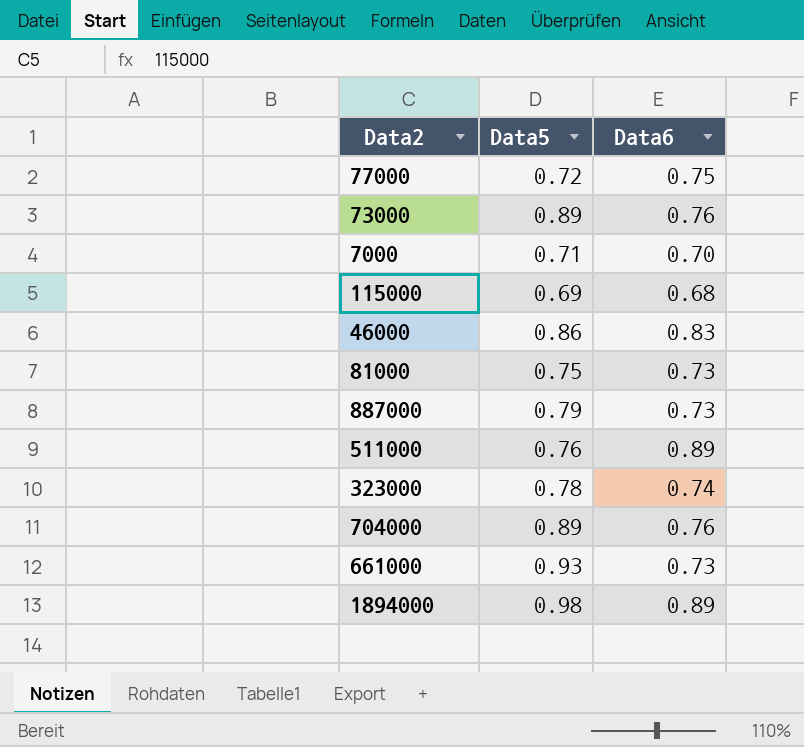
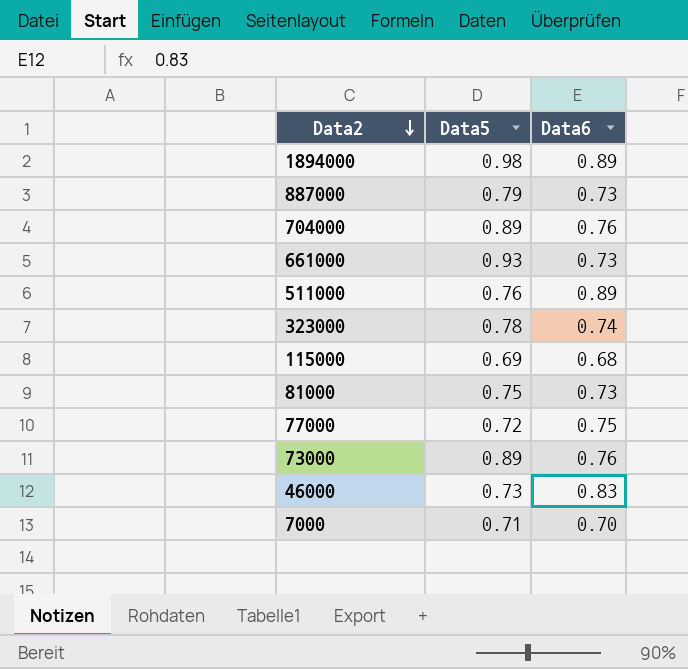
row order: none -> Data2 descending
46000 | Data5: 0.86 -> 0.73

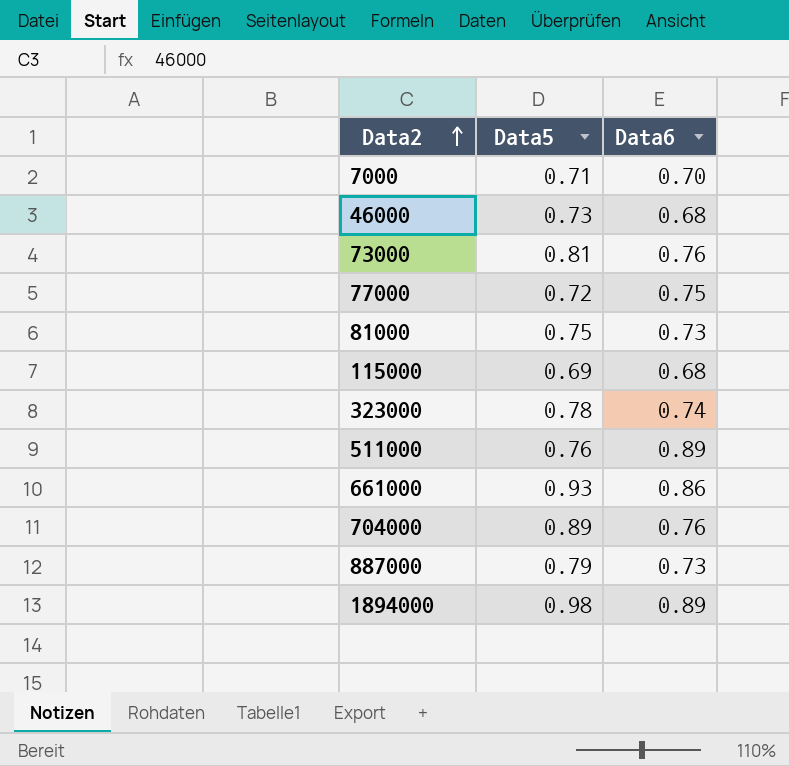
row order: Data2 descending -> Data2 ascending
46000 | Data6: 0.83 -> 0.68
73000 | Data5: 0.89 -> 0.81
661000 | Data6: 0.73 -> 0.86

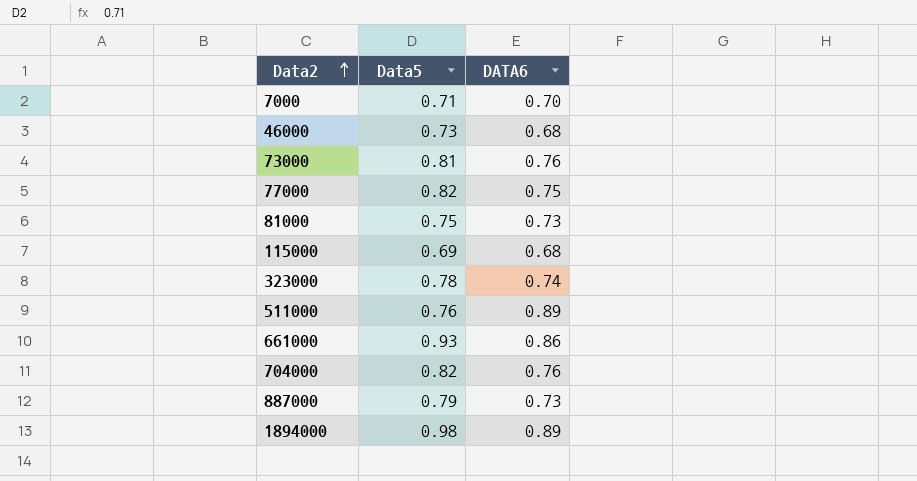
column name: Data6 -> DATA6
77000 | Data5: 0.72 -> 0.82
704000 | Data5: 0.89 -> 0.82

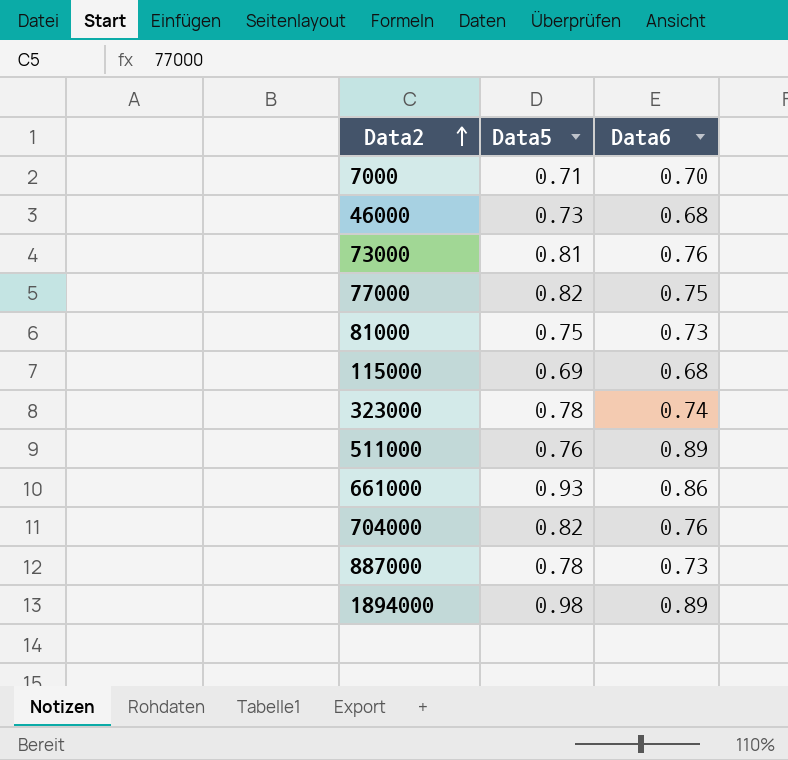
column name: DATA6 -> Data6
887000 | Data5: 0.79 -> 0.78

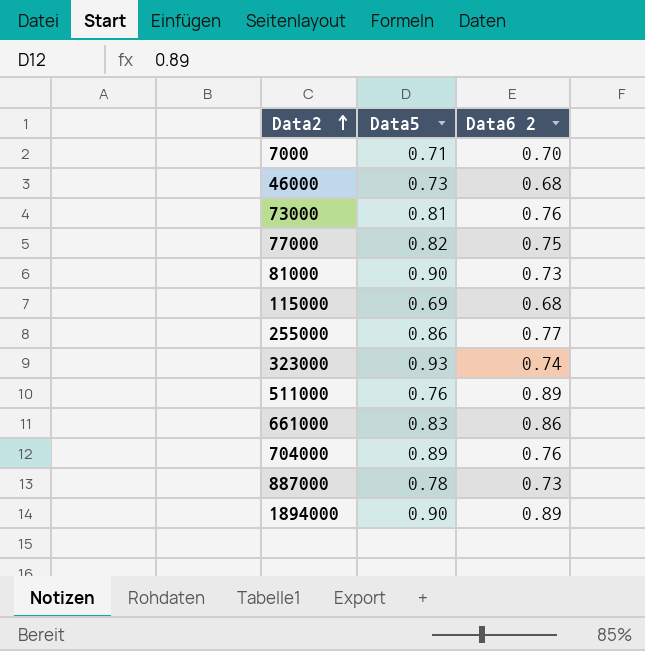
column name: Data6 -> Data6 2
81000 | Data5: 0.75 -> 0.90
row 255000: none -> 0.86 | 0.77
323000 | Data5: 0.78 -> 0.93
661000 | Data5: 0.93 -> 0.83
704000 | Data5: 0.82 -> 0.89
1894000 | Data5: 0.98 -> 0.90

